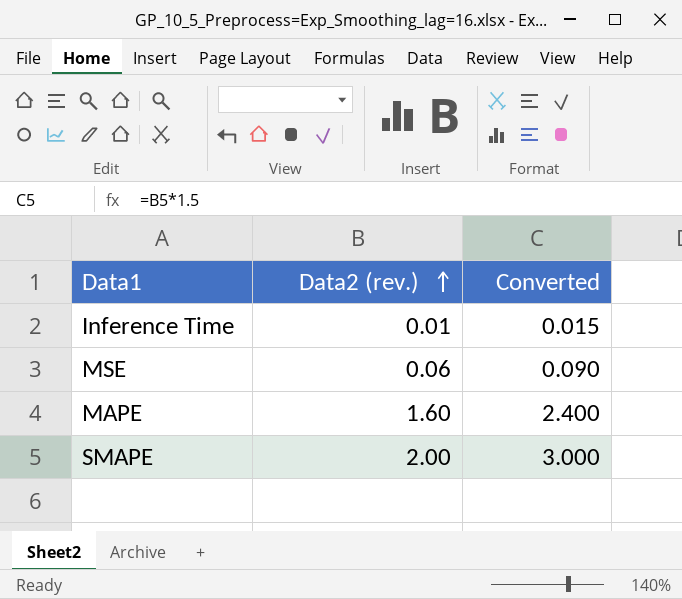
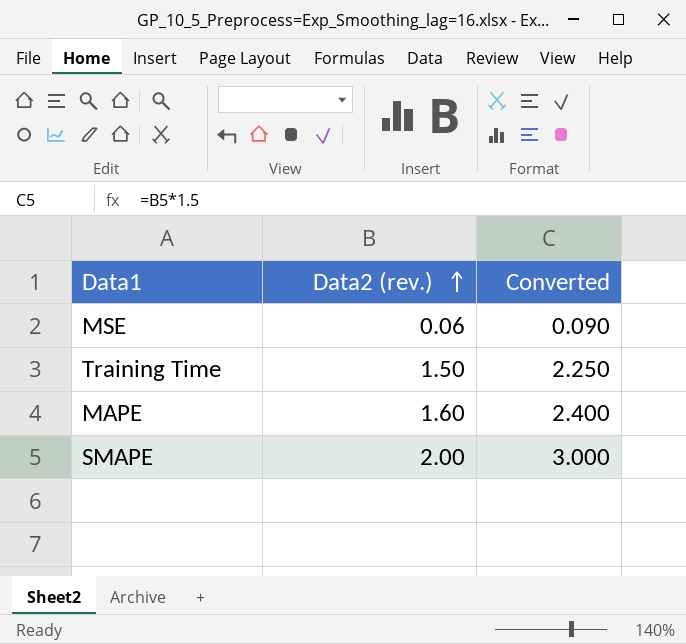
row Inference Time: 0.01 | 0.015 -> none
row Training Time: none -> 1.50 | 2.250

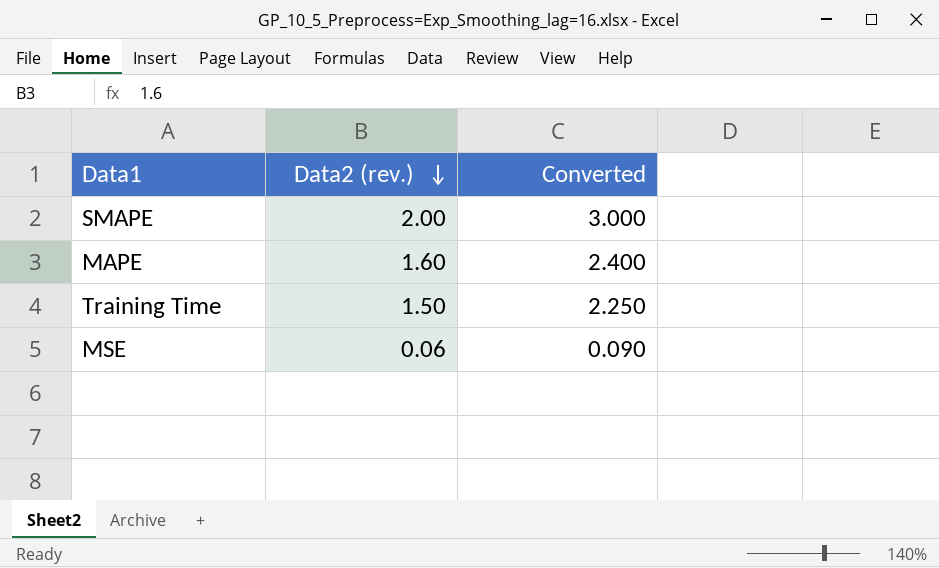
row order: Data2 (rev.) ascending -> Data2 (rev.) descending

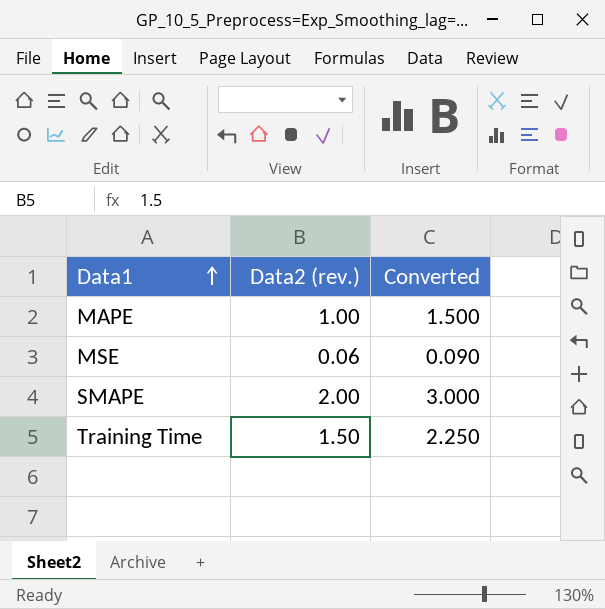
row order: Data2 (rev.) descending -> Data1 ascending
MAPE | Data2 (rev.): 1.60 -> 1.00
MAPE | Converted: 2.400 -> 1.500

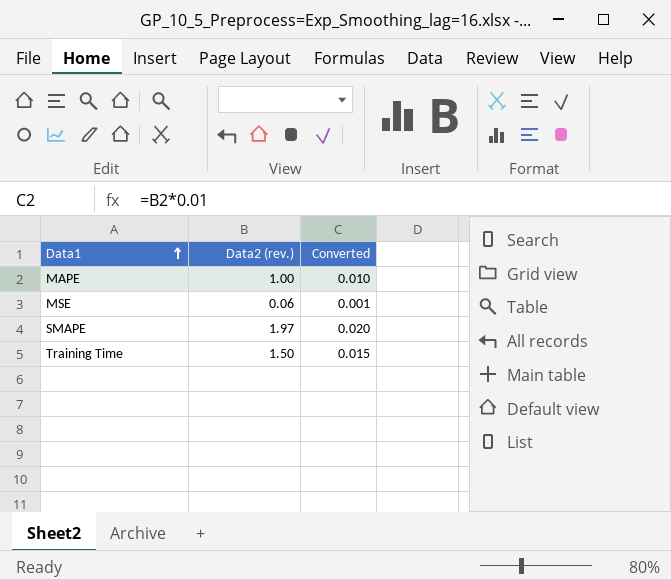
column Converted | formula: [Data2 (rev.)] * 1.5 -> [Data2 (rev.)] * 0.01
SMAPE | Data2 (rev.): 2.00 -> 1.97

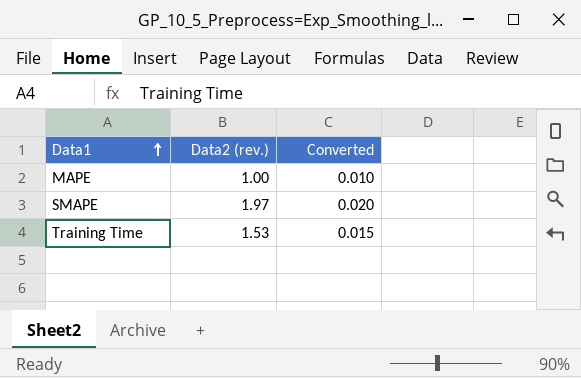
row MSE: 0.06 | 0.001 -> none
Training Time | Data2 (rev.): 1.50 -> 1.53

